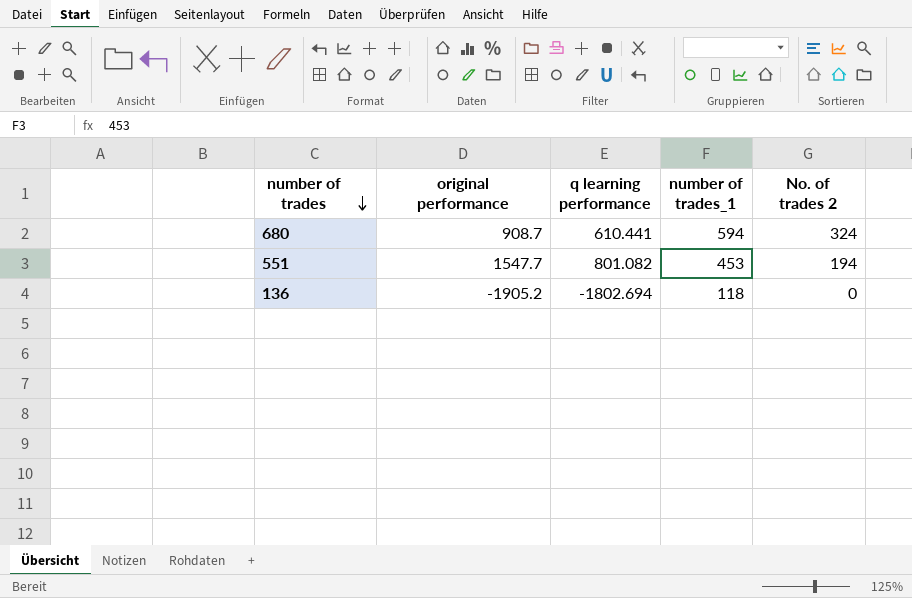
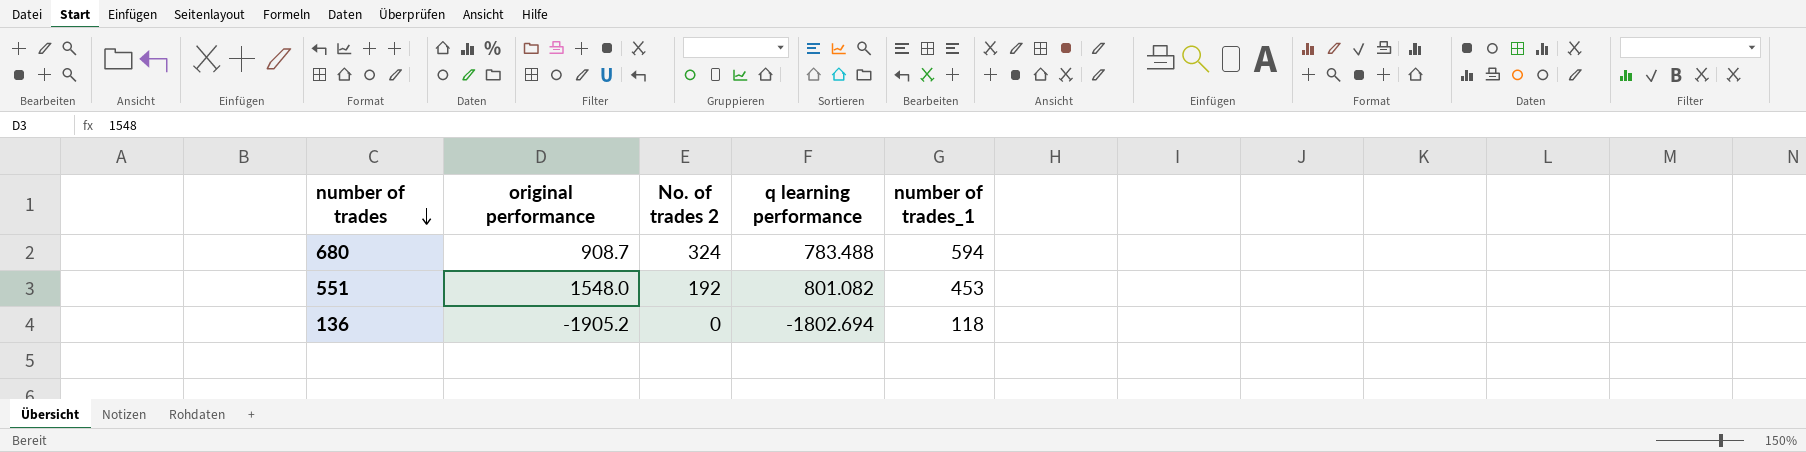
column No. of trades 2 | position: 5 -> 3
680 | q learning performance: 610.441 -> 783.488
551 | original performance: 1547.7 -> 1548.0
551 | No. of trades 2: 194 -> 192

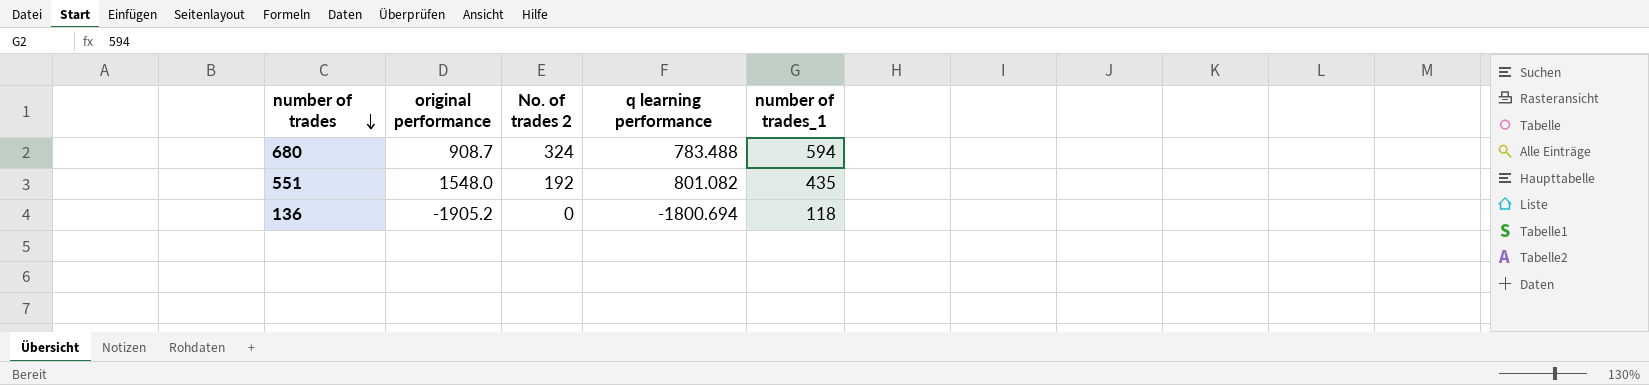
551 | number of trades_1: 453 -> 435
136 | q learning performance: -1802.694 -> -1800.694

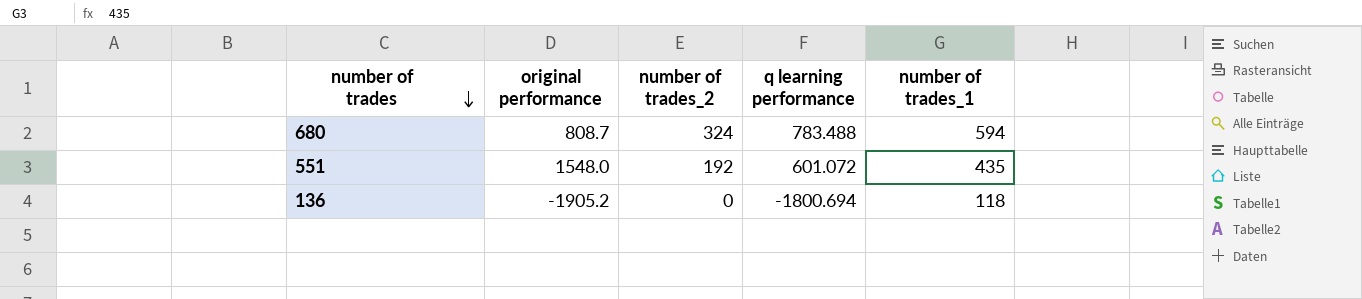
column name: No. of trades 2 -> number of trades_2
680 | original performance: 908.7 -> 808.7
551 | q learning performance: 801.082 -> 601.072

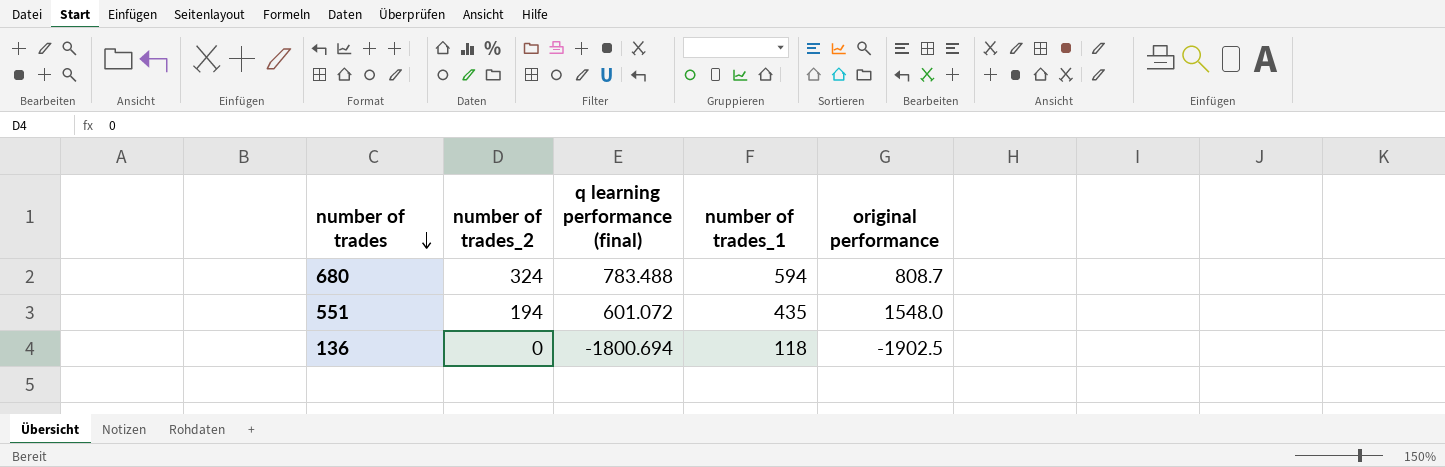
column name: q learning performance -> q learning performance (final)
column original performance | position: 2 -> 5
551 | number of trades_2: 192 -> 194
136 | original performance: -1905.2 -> -1902.5

